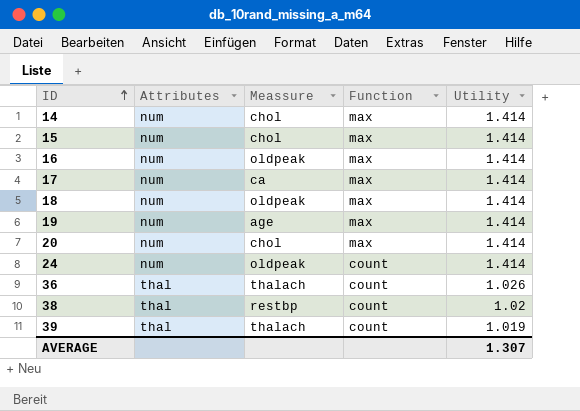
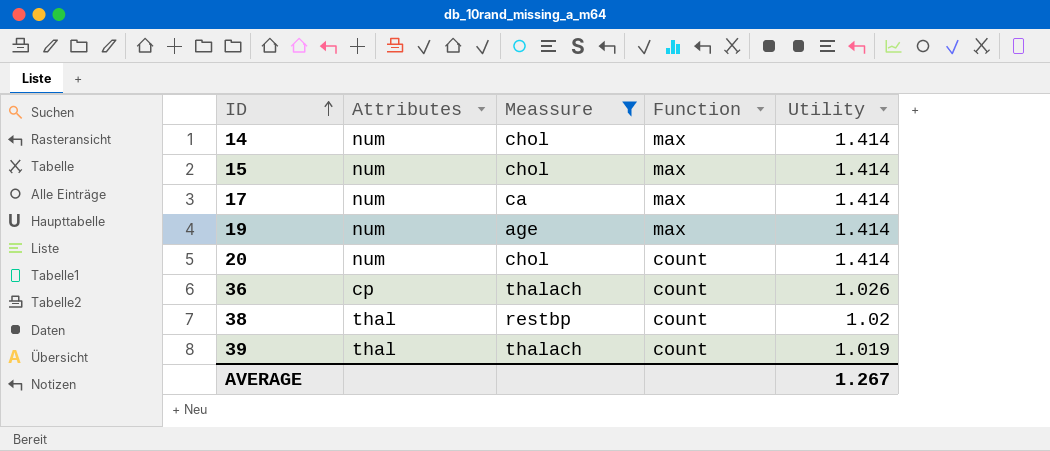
filter: none -> Meassure != oldpeak
20 | Function: max -> count
36 | Attributes: thal -> cp
AVERAGE | Utility: 1.307 -> 1.267

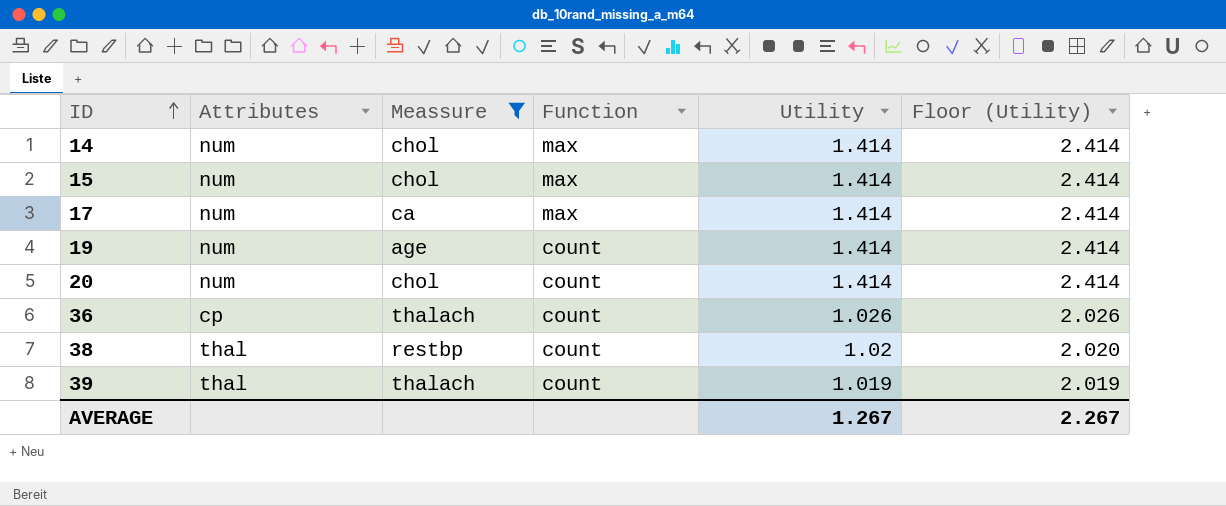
column Floor (Utility) | formula: none -> [Utility] + 1
19 | Function: max -> count

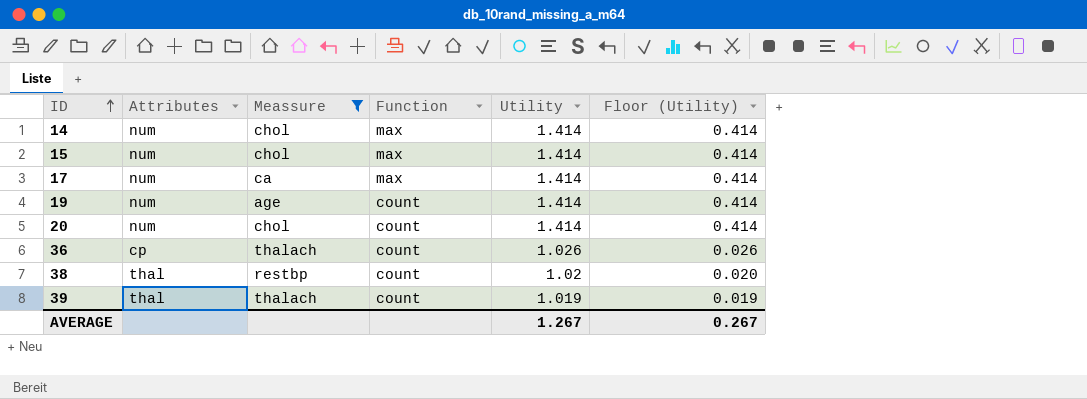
column Floor (Utility) | formula: [Utility] + 1 -> [Utility] - 1
AVERAGE | Floor (Utility): 2.267 -> 0.267

